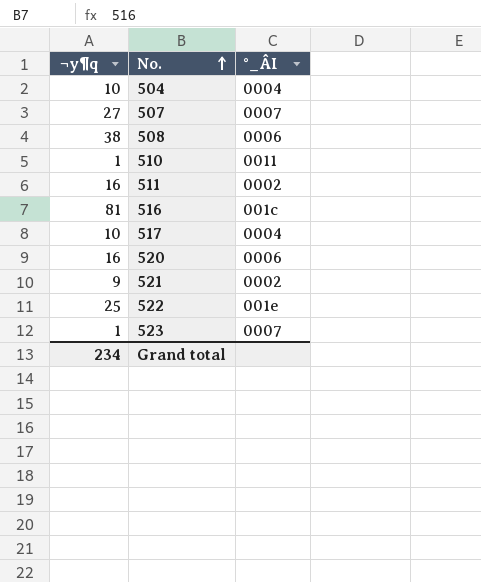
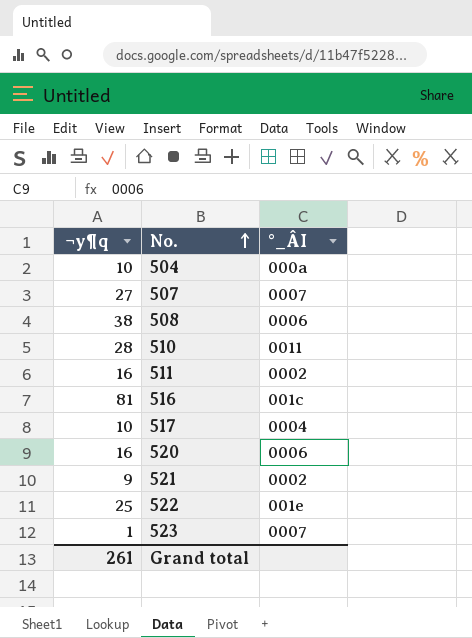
504 | °_ÂI: 0004 -> 000a
510 | ¬y¶q: 1 -> 28
Grand total | ¬y¶q: 234 -> 261

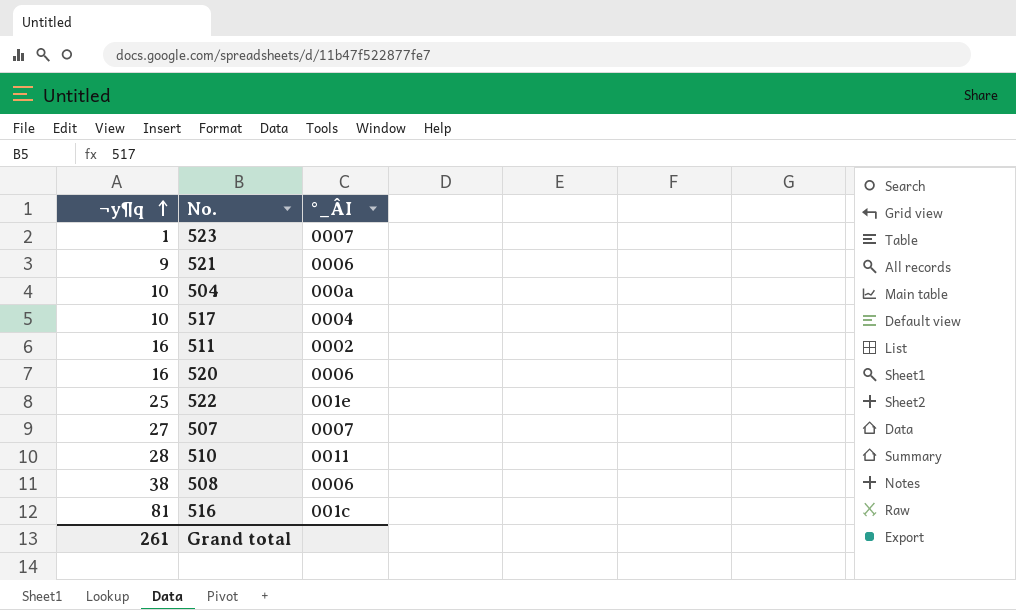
row order: No. ascending -> ¬y¶q ascending
521 | °_ÂI: 0002 -> 0006

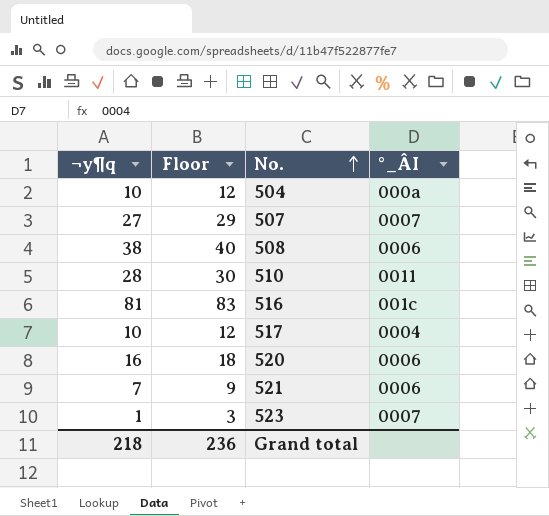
row order: ¬y¶q ascending -> No. ascending
column Floor | formula: none -> [¬y¶q] + 2
row 511: 16 | 0002 -> none
row 522: 25 | 001e -> none
521 | ¬y¶q: 9 -> 7
Grand total | ¬y¶q: 261 -> 218

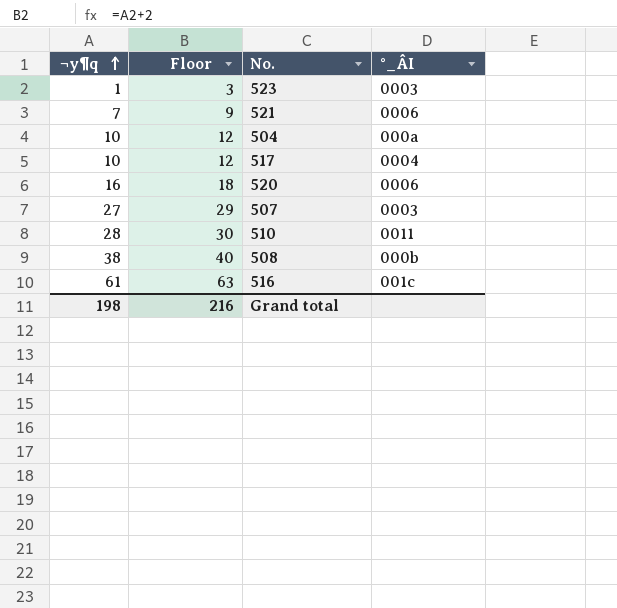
row order: No. ascending -> ¬y¶q ascending
523 | °_ÂI: 0007 -> 0003
507 | °_ÂI: 0007 -> 0003
508 | °_ÂI: 0006 -> 000b
516 | ¬y¶q: 81 -> 61
516 | Floor: 83 -> 63
Grand total | ¬y¶q: 218 -> 198
Grand total | Floor: 236 -> 216

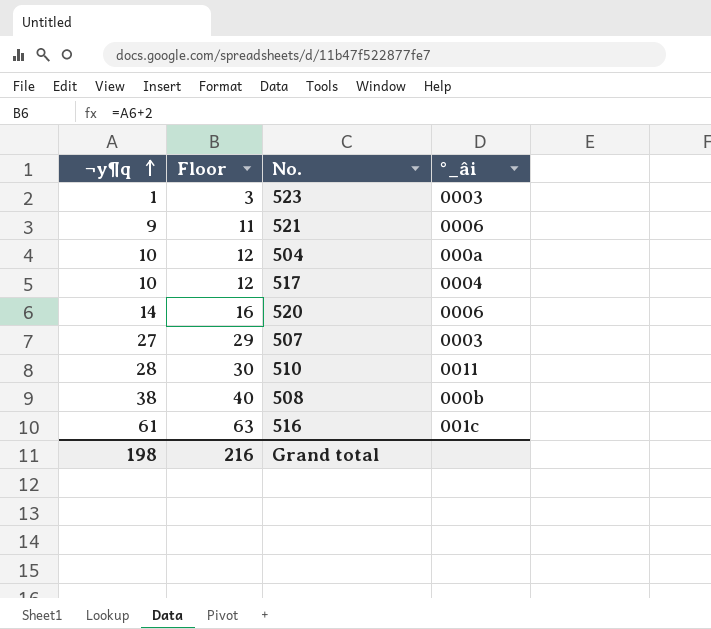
column name: °_ÂI -> °_âi
521 | ¬y¶q: 7 -> 9
521 | Floor: 9 -> 11
520 | ¬y¶q: 16 -> 14
520 | Floor: 18 -> 16

